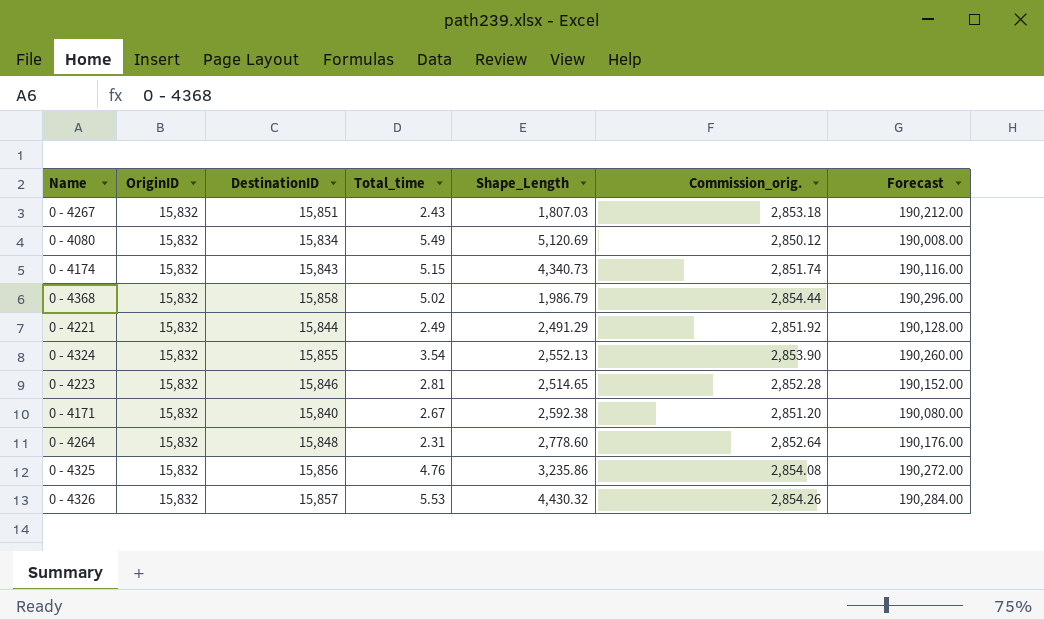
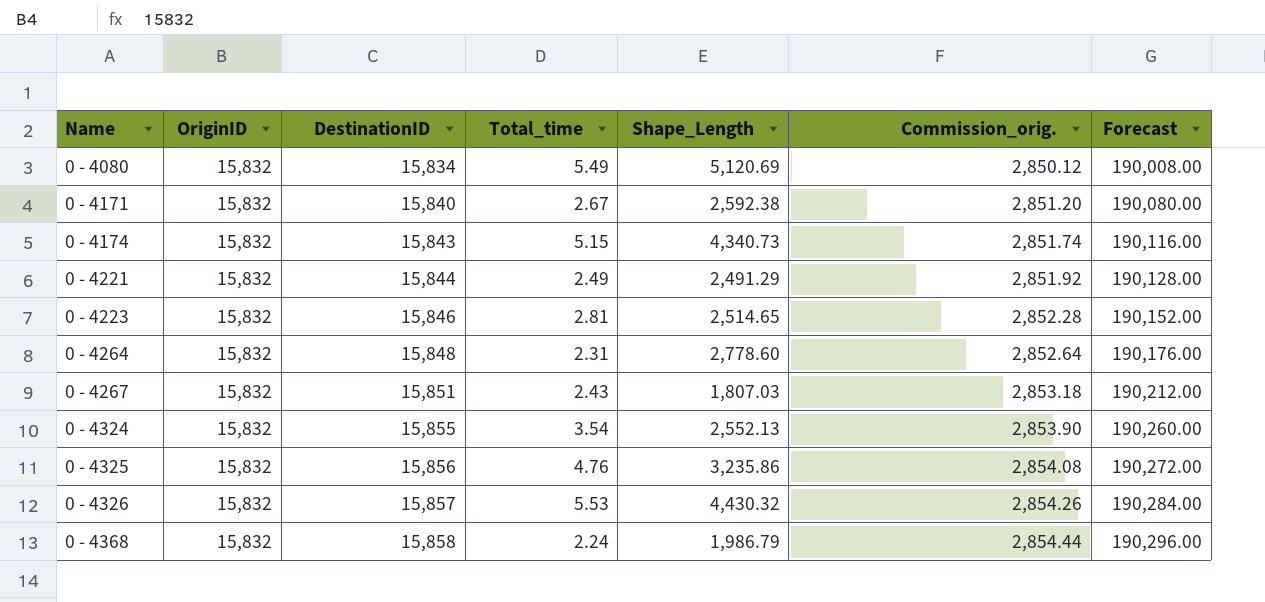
row order: none -> Name ascending
0 - 4368 | Total_time: 5.02 -> 2.24

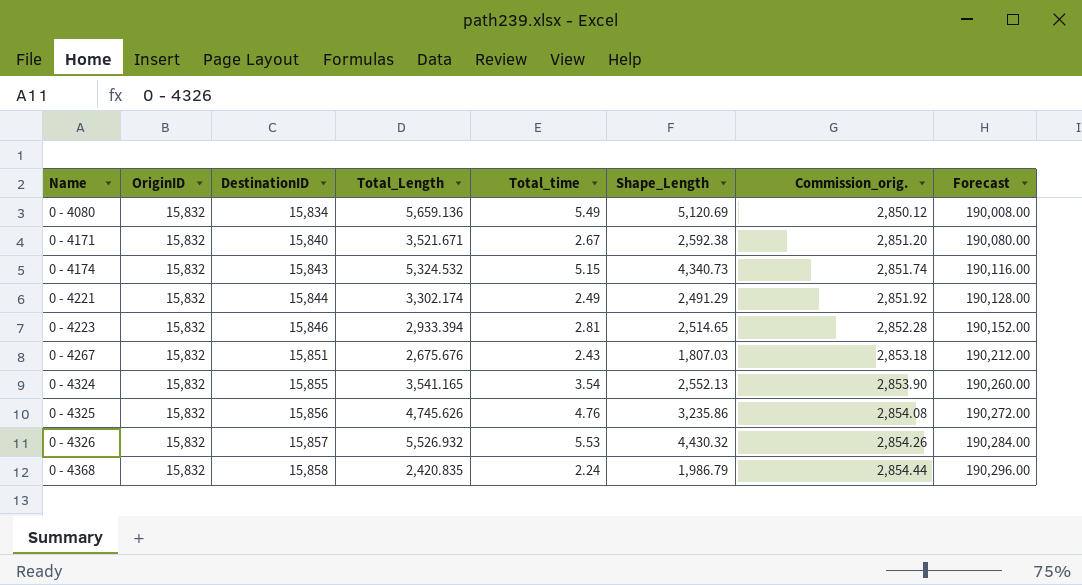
column Total_Length | position: none -> 4
row 0 - 4264: 15,832 | 15,848 | 2.31 | 2,778.60 | 2,852.64 | 190,176.00 -> none

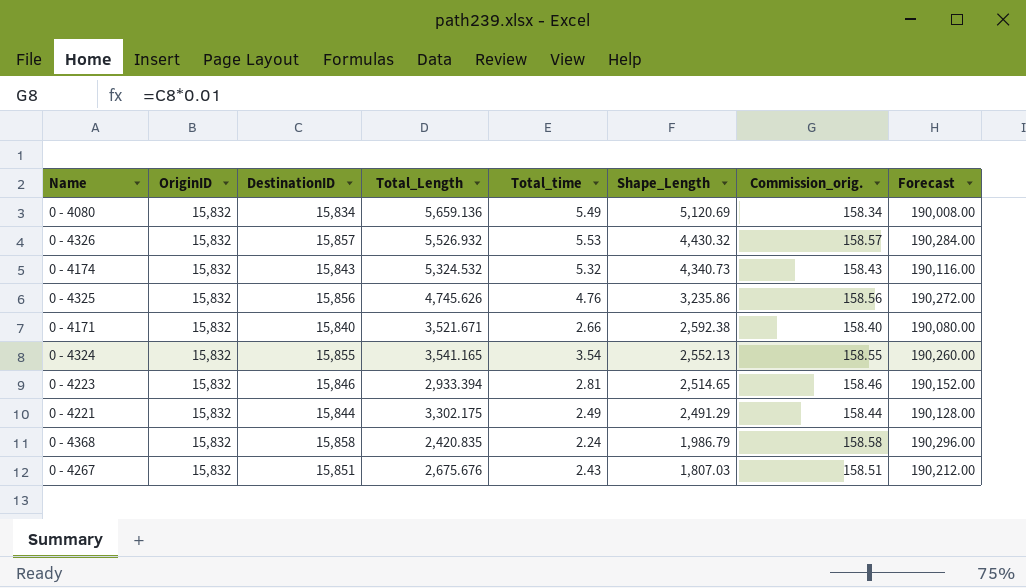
row order: Name ascending -> Shape_Length descending
column Commission_orig. | formula: [DestinationID] * 0.18 -> [DestinationID] * 0.01
0 - 4174 | Total_time: 5.15 -> 5.32
0 - 4171 | Total_time: 2.67 -> 2.66
0 - 4221 | Total_Length: 3,302.174 -> 3,302.175

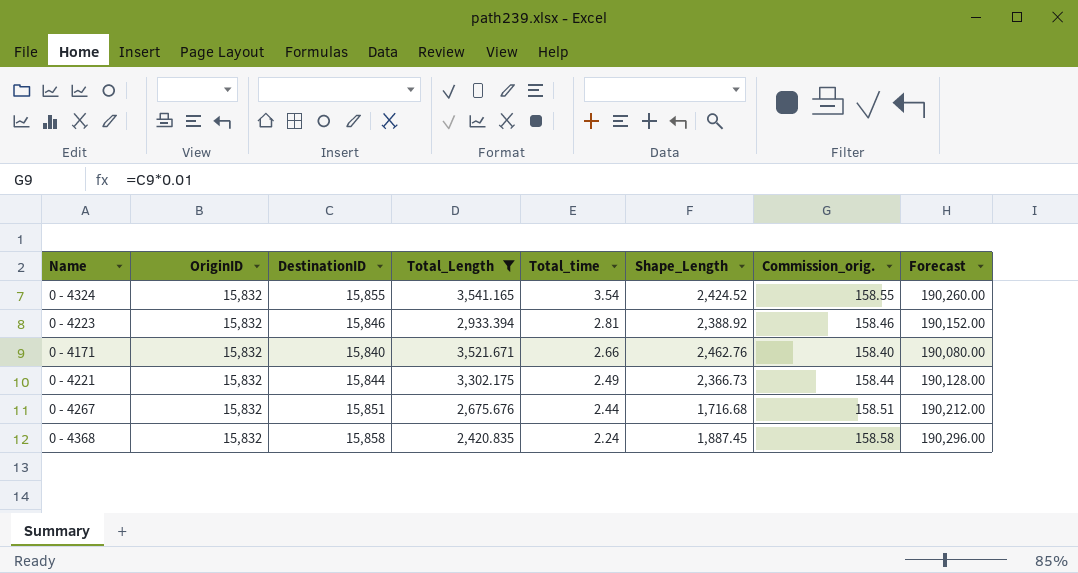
filter: none -> Total_Length <= 3,541.165
row order: Shape_Length descending -> Total_time descending
0 - 4324 | Shape_Length: 2,552.13 -> 2,424.52
0 - 4223 | Shape_Length: 2,514.65 -> 2,388.92
0 - 4171 | Shape_Length: 2,592.38 -> 2,462.76
0 - 4221 | Shape_Length: 2,491.29 -> 2,366.73
0 - 4267 | Total_time: 2.43 -> 2.44
0 - 4267 | Shape_Length: 1,807.03 -> 1,716.68
0 - 4368 | Shape_Length: 1,986.79 -> 1,887.45

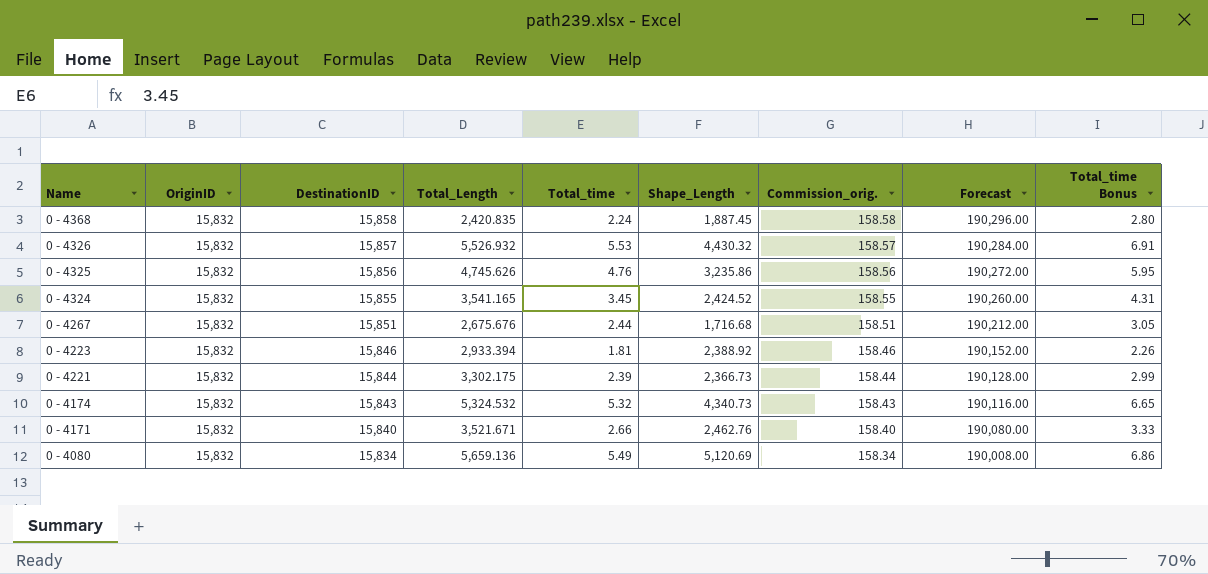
filter: Total_Length <= 3,541.165 -> none
row order: Total_time descending -> Name descending
column Total_time Bonus | formula: none -> [Total_time] * 1.25
0 - 4324 | Total_time: 3.54 -> 3.45
0 - 4223 | Total_time: 2.81 -> 1.81
0 - 4221 | Total_time: 2.49 -> 2.39

